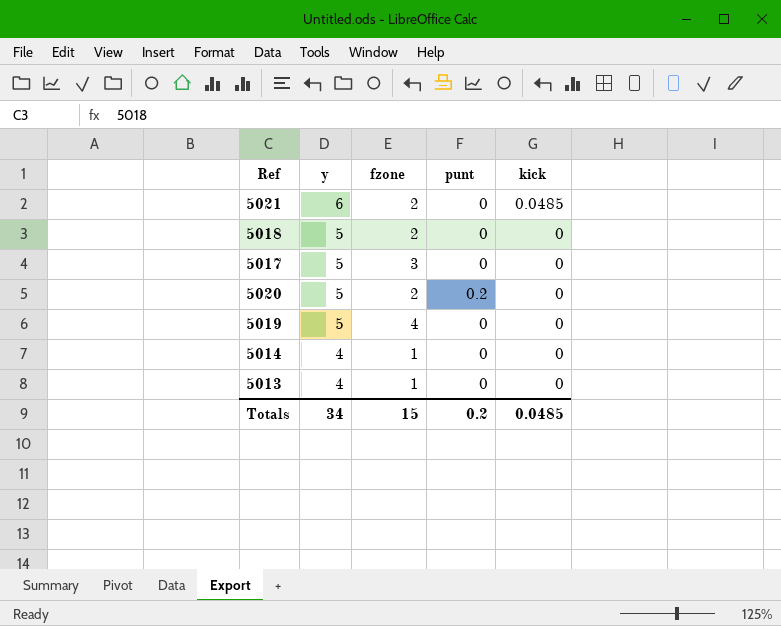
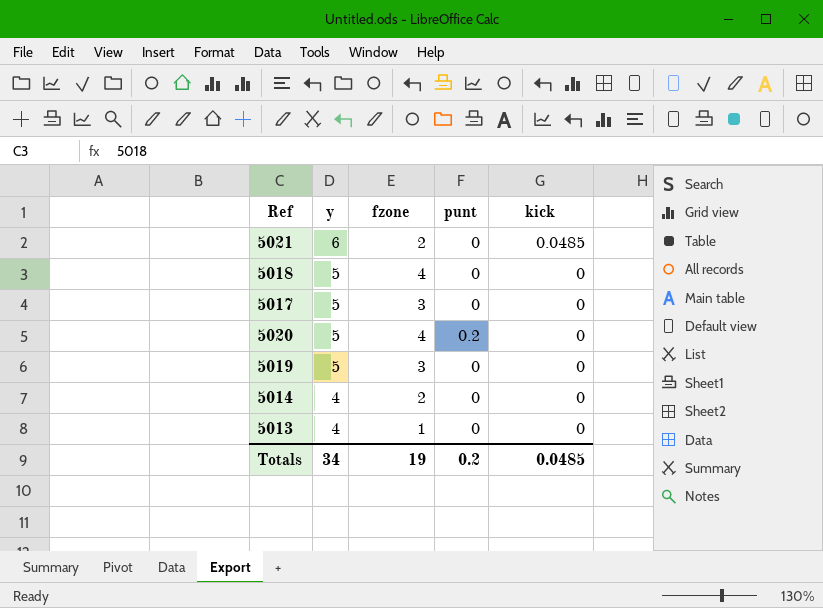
5018 | fzone: 2 -> 4
5020 | fzone: 2 -> 4
5019 | fzone: 4 -> 3
5014 | fzone: 1 -> 2
Totals | fzone: 15 -> 19

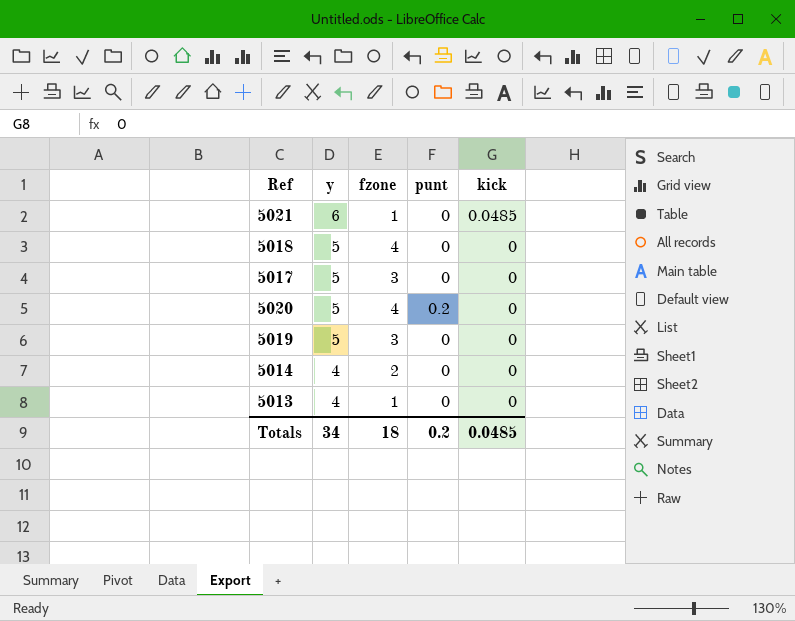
5021 | fzone: 2 -> 1
Totals | fzone: 19 -> 18

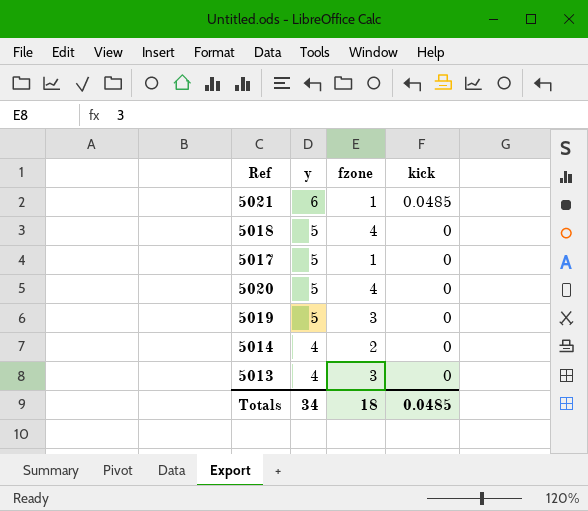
column punt | position: 4 -> none
5017 | fzone: 3 -> 1
5013 | fzone: 1 -> 3

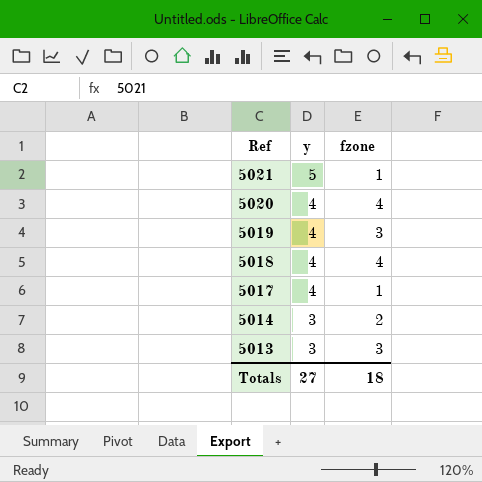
row order: y descending -> Ref descending
column kick | position: 4 -> none
5021 | y: 6 -> 5
5020 | y: 5 -> 4
5019 | y: 5 -> 4
5018 | y: 5 -> 4
5017 | y: 5 -> 4
5014 | y: 4 -> 3
5013 | y: 4 -> 3
Totals | y: 34 -> 27

